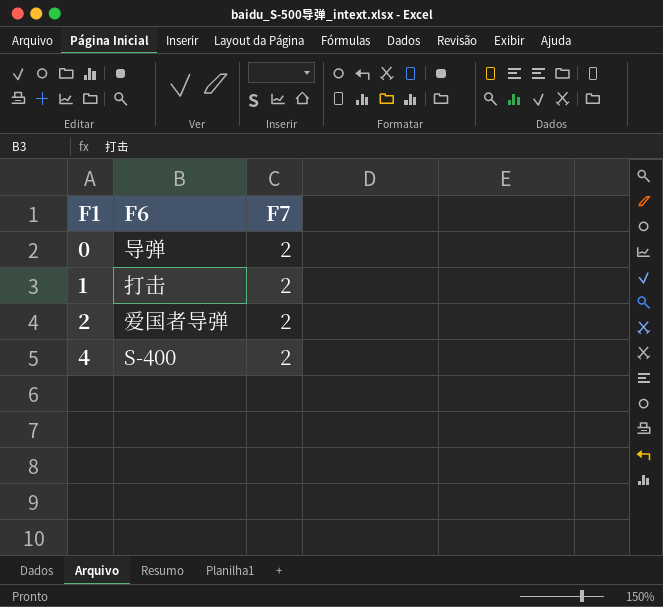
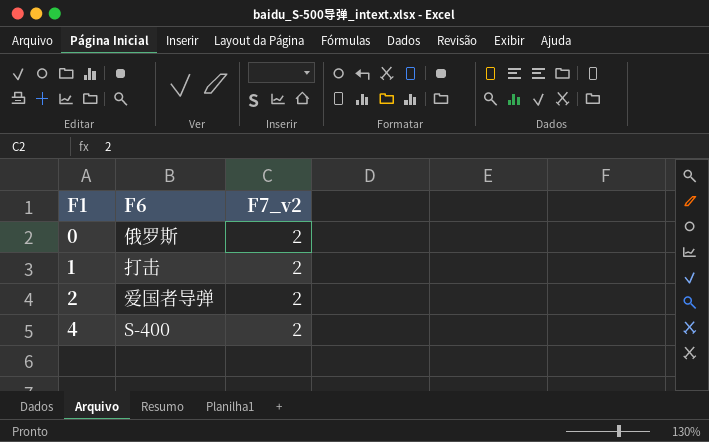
column name: F7 -> F7_v2
0 | F6: 导弹 -> 俄罗斯

